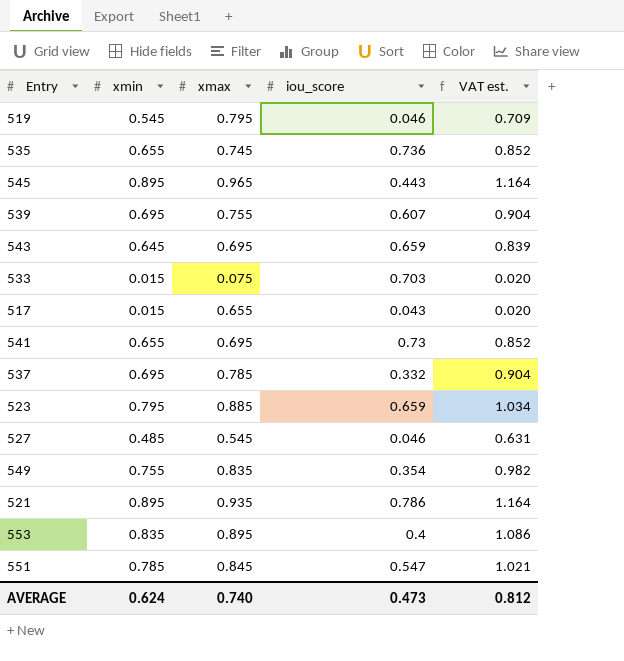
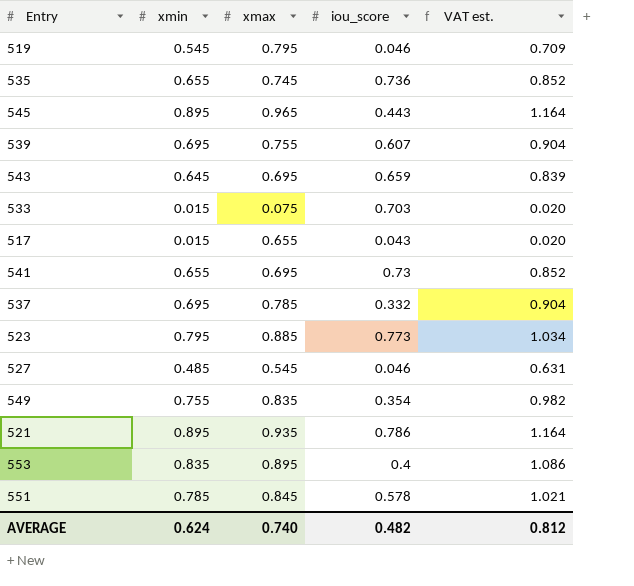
523 | iou_score: 0.659 -> 0.773
551 | iou_score: 0.547 -> 0.578
AVERAGE | iou_score: 0.473 -> 0.482

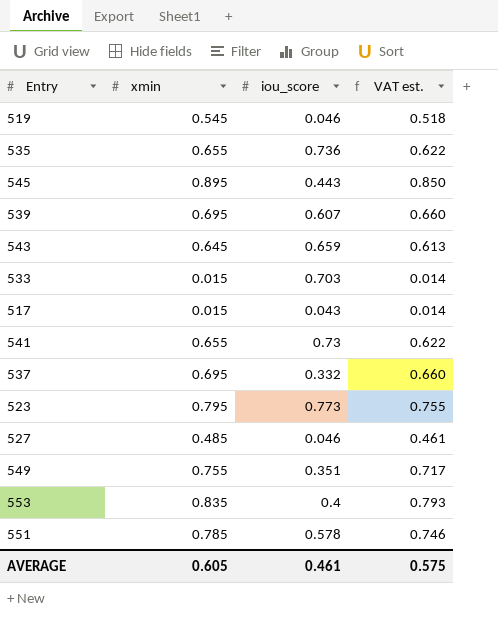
column xmax | position: 3 -> none
column VAT est. | formula: [xmin] * 1.3 -> [xmin] * 0.95
row 521: 0.895 | 0.935 | 0.786 | 1.164 -> none
549 | iou_score: 0.354 -> 0.351
AVERAGE | xmin: 0.624 -> 0.605
AVERAGE | iou_score: 0.482 -> 0.461
AVERAGE | VAT est.: 0.812 -> 0.575

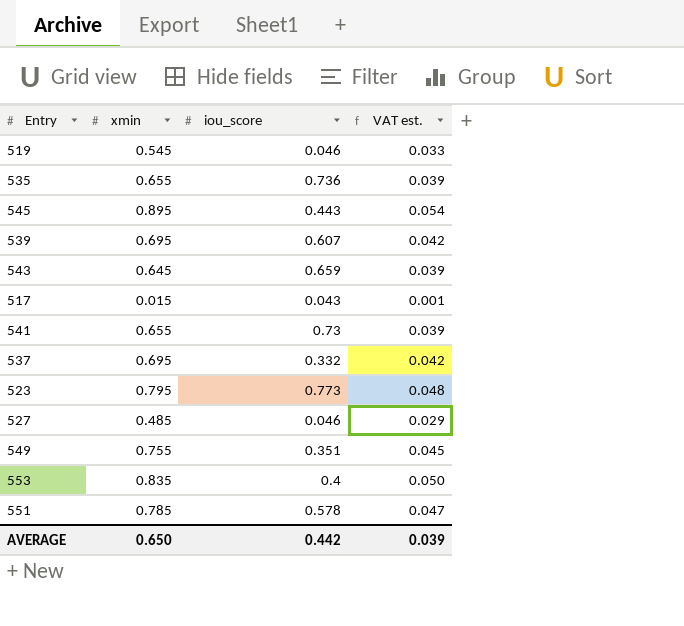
column VAT est. | formula: [xmin] * 0.95 -> [xmin] * 0.06
row 533: 0.015 | 0.703 | 0.014 -> none
AVERAGE | xmin: 0.605 -> 0.650
AVERAGE | iou_score: 0.461 -> 0.442
AVERAGE | VAT est.: 0.575 -> 0.039

